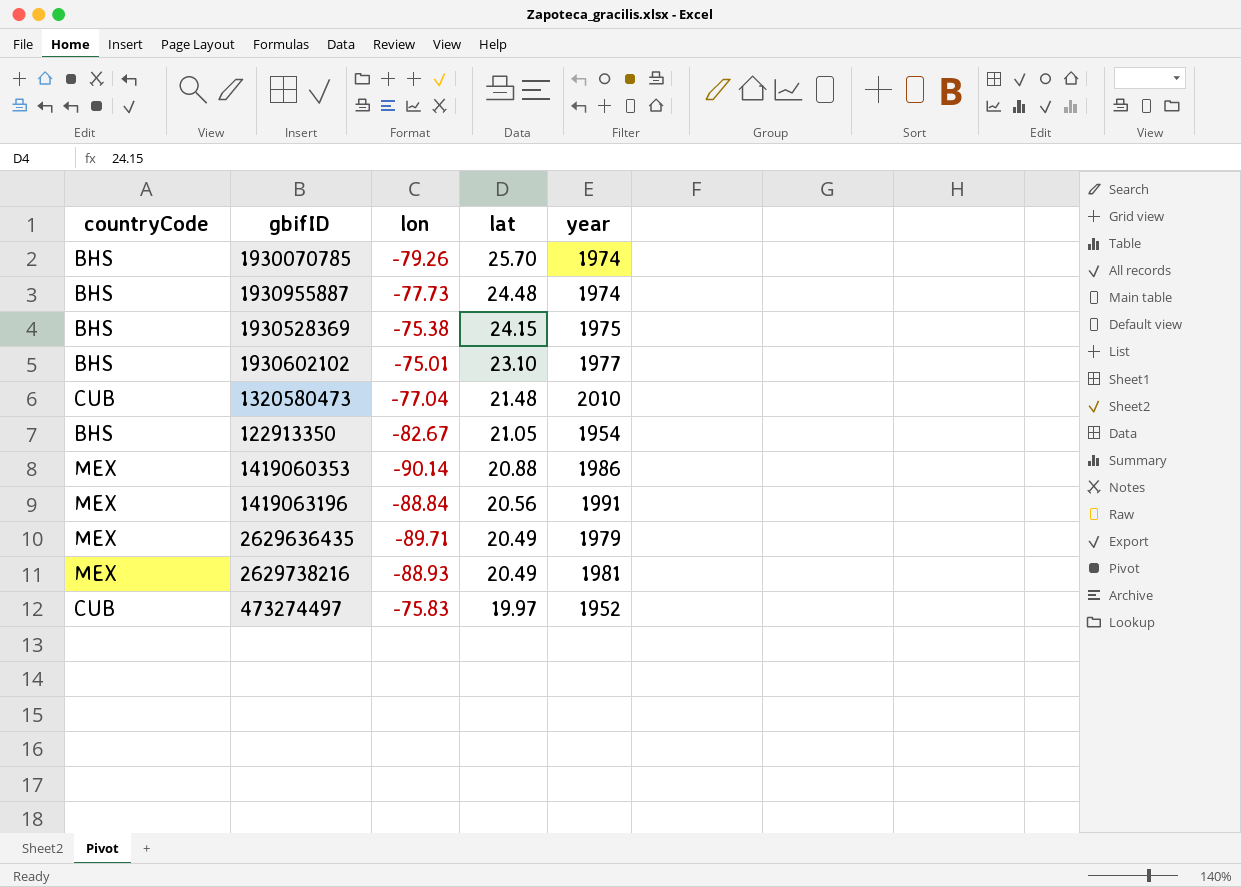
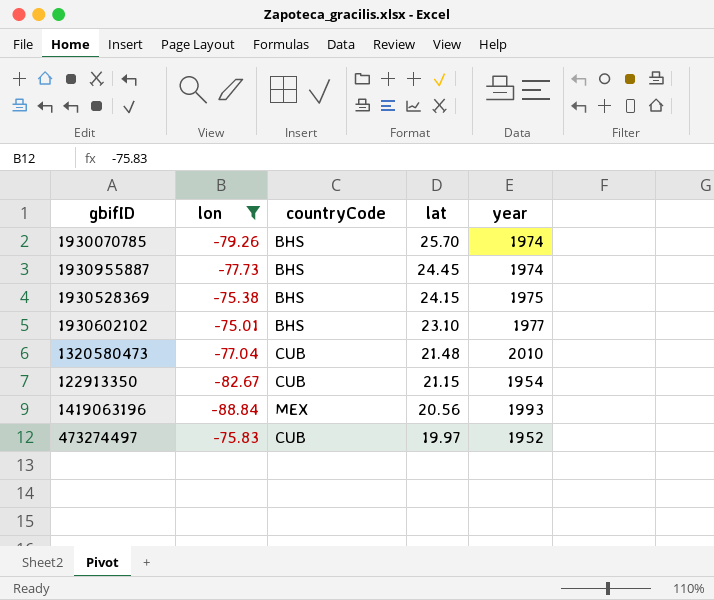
filter: none -> lon >= -88.84
column countryCode | position: 1 -> 3
1930955887 | lat: 24.48 -> 24.45
122913350 | countryCode: BHS -> CUB
122913350 | lat: 21.05 -> 21.15
1419063196 | year: 1991 -> 1993

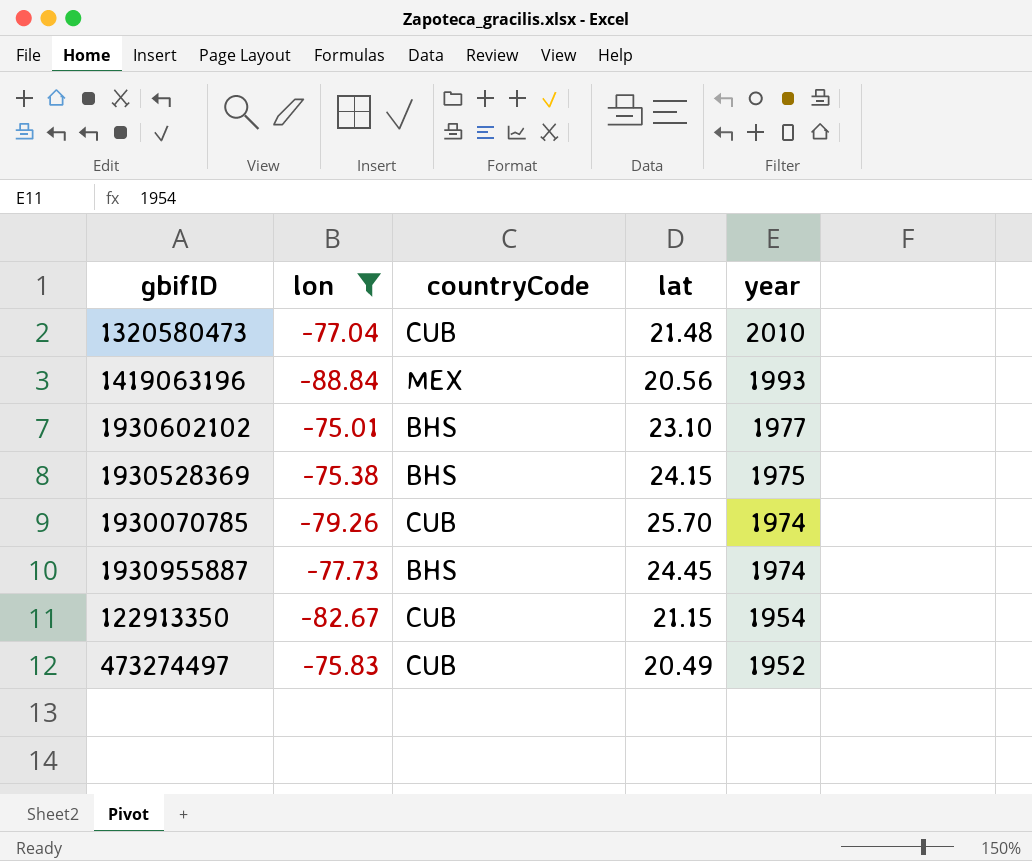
row order: lat descending -> year descending
1930070785 | countryCode: BHS -> CUB
473274497 | lat: 19.97 -> 20.49

